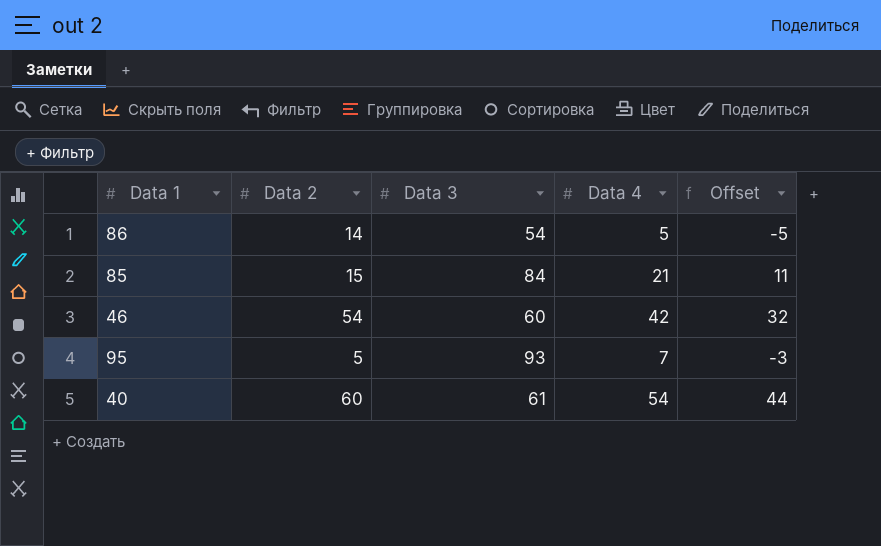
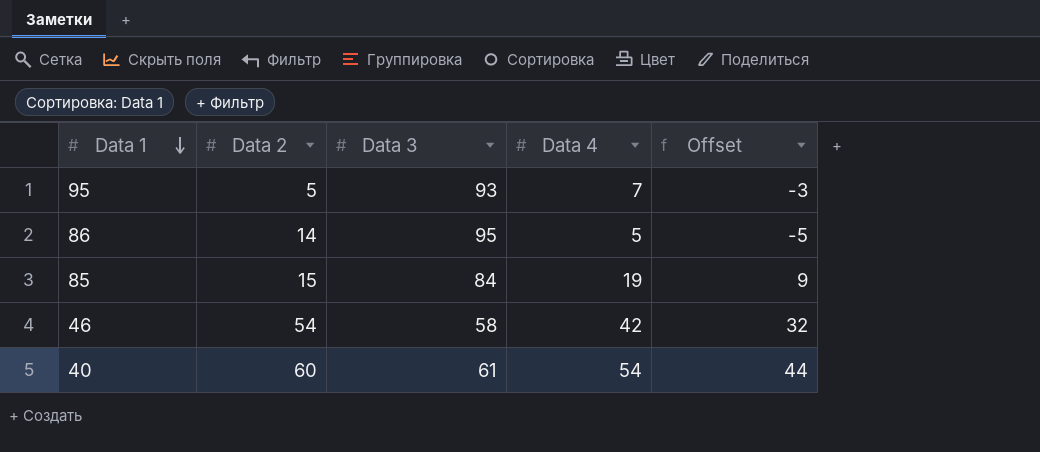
row order: none -> Data 1 descending
86 | Data 3: 54 -> 95
85 | Data 4: 21 -> 19
85 | Offset: 11 -> 9
46 | Data 3: 60 -> 58

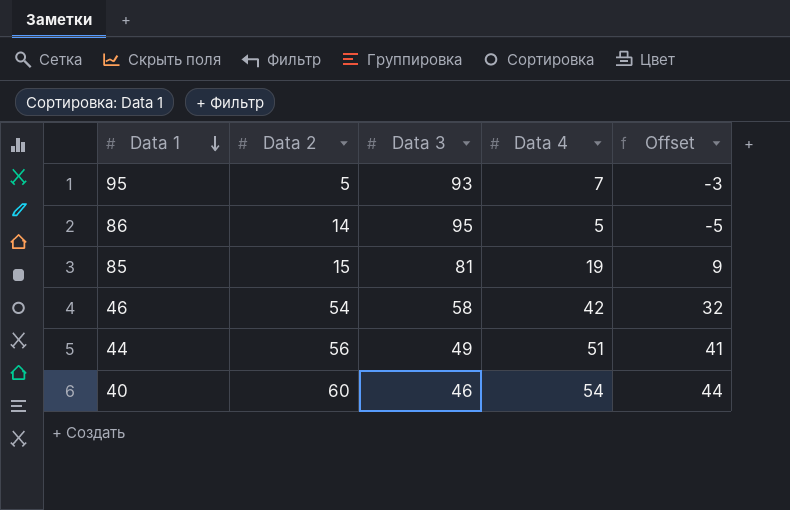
85 | Data 3: 84 -> 81
row 44: none -> 56 | 49 | 51 | 41
40 | Data 3: 61 -> 46

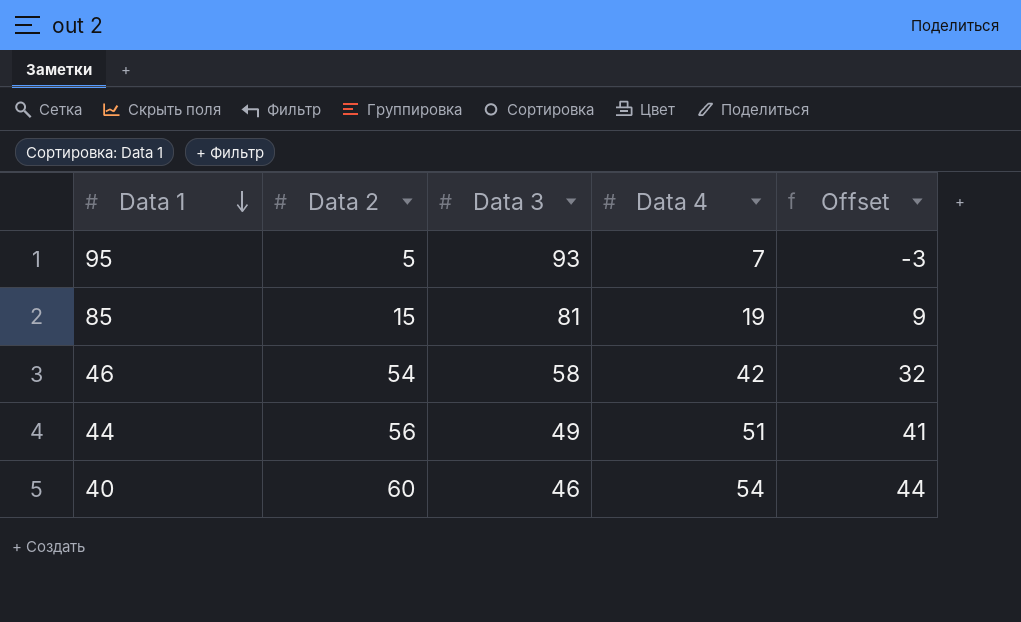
row 86: 14 | 95 | 5 | -5 -> none

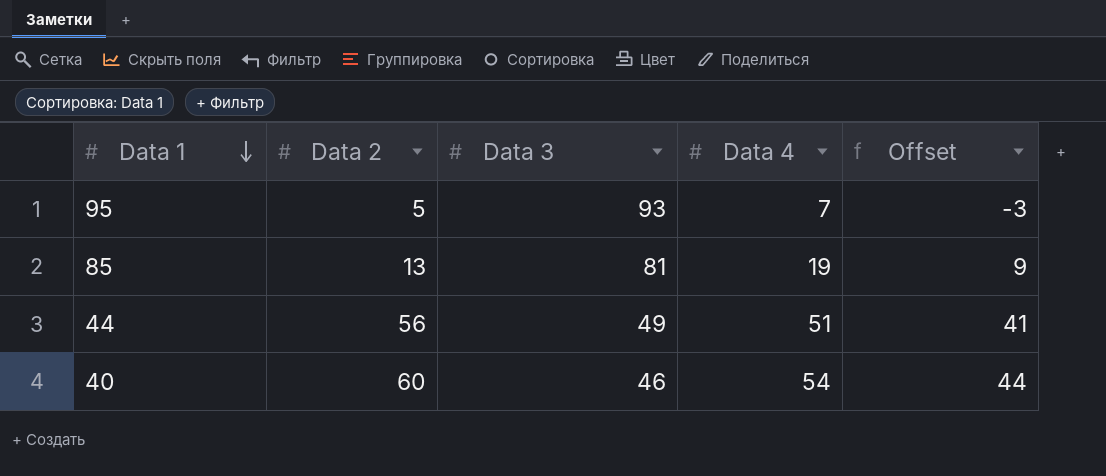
row 46: 54 | 58 | 42 | 32 -> none
85 | Data 2: 15 -> 13

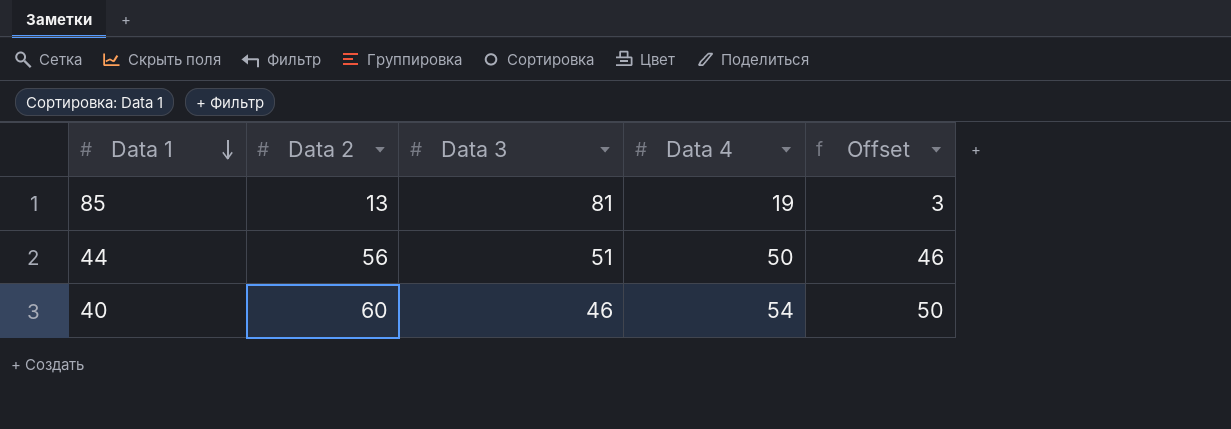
column Offset | formula: [Data 4] - 10 -> [Data 2] - 10
row 95: 5 | 93 | 7 | -3 -> none
44 | Data 3: 49 -> 51
44 | Data 4: 51 -> 50

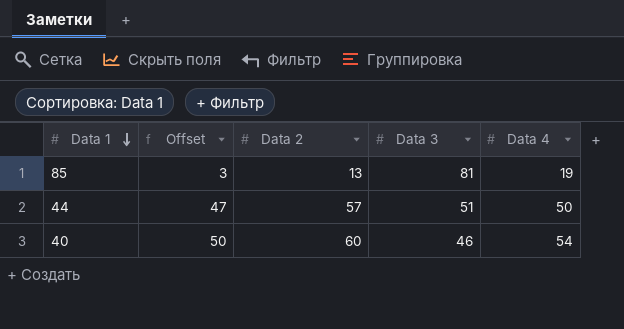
column Offset | position: 5 -> 2
44 | Offset: 46 -> 47
44 | Data 2: 56 -> 57

